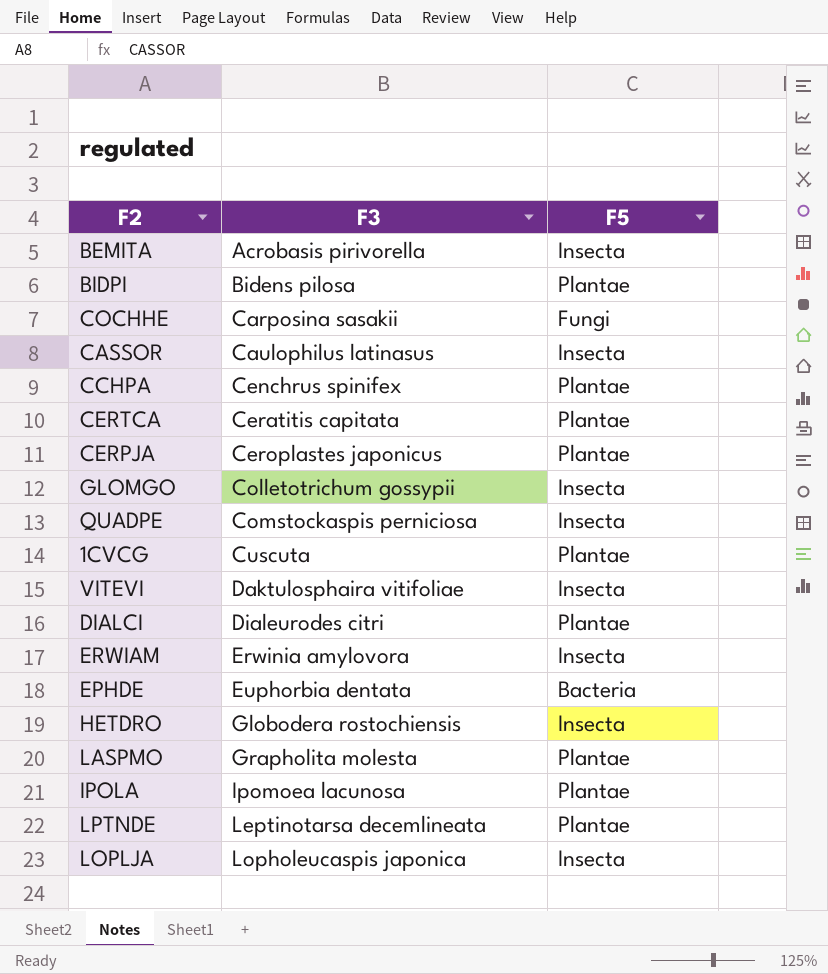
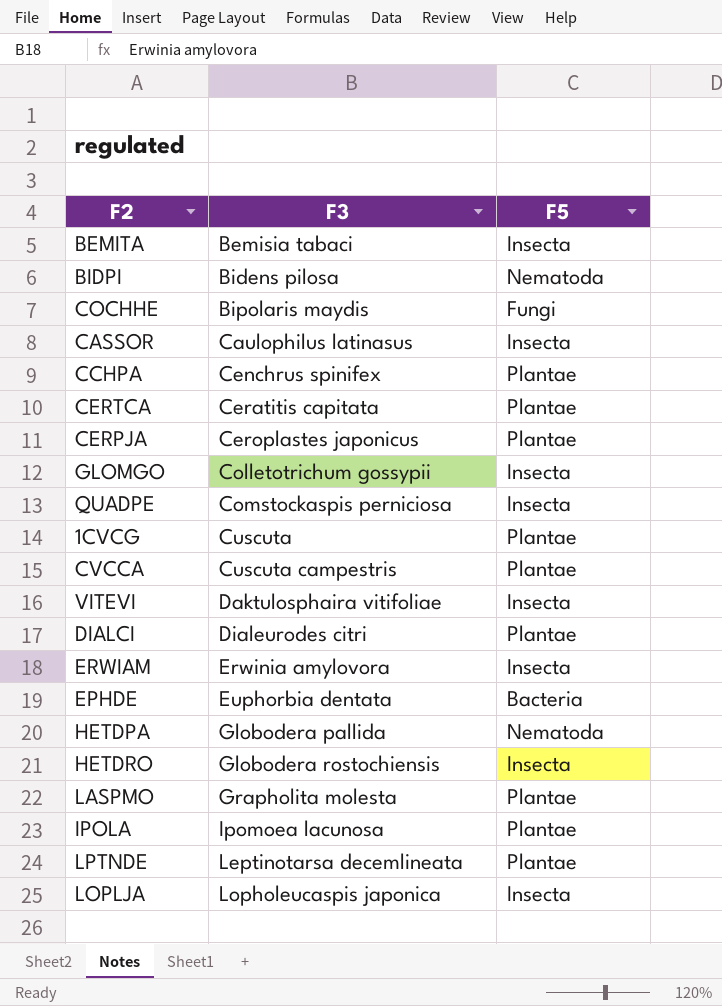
BEMITA | F3: Acrobasis pirivorella -> Bemisia tabaci
BIDPI | F5: Plantae -> Nematoda
COCHHE | F3: Carposina sasakii -> Bipolaris maydis
row CVCCA: none -> Cuscuta campestris | Plantae
row HETDPA: none -> Globodera pallida | Nematoda

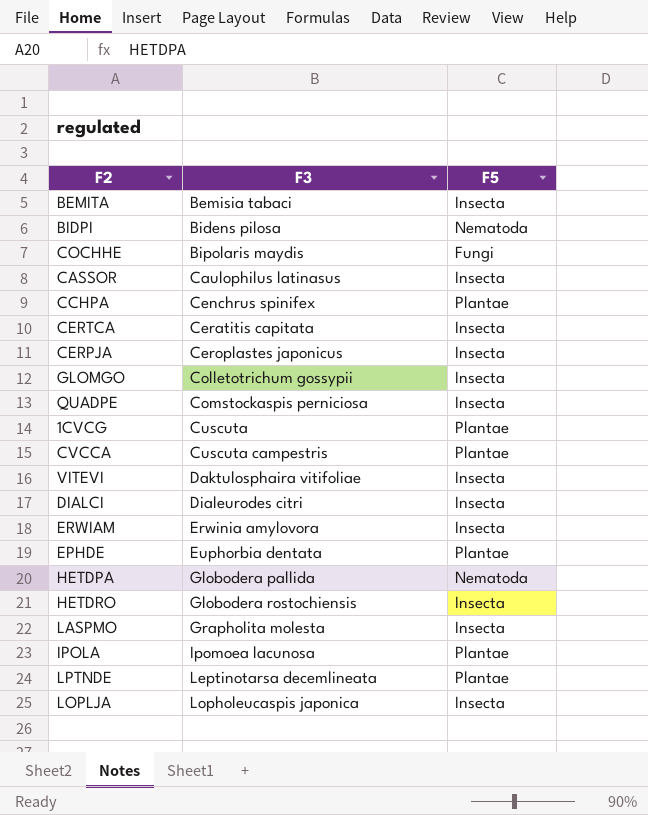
CERTCA | F5: Plantae -> Insecta
CERPJA | F5: Plantae -> Insecta
DIALCI | F5: Plantae -> Insecta
EPHDE | F5: Bacteria -> Plantae
LASPMO | F5: Plantae -> Insecta

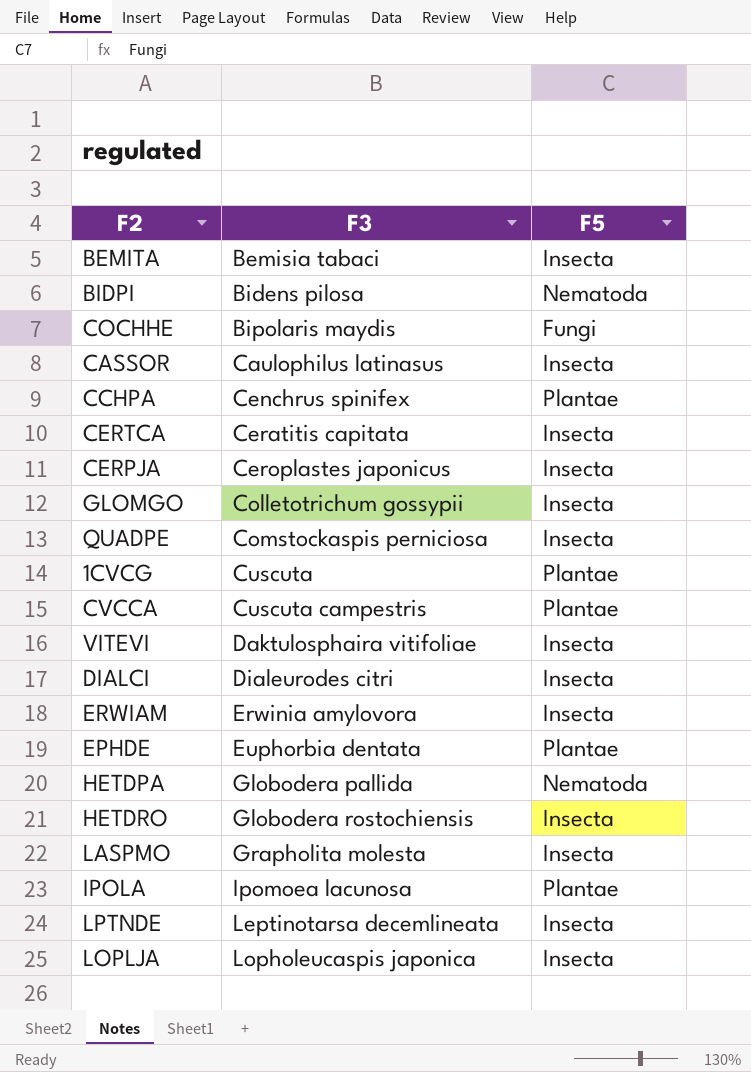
LPTNDE | F5: Plantae -> Insecta

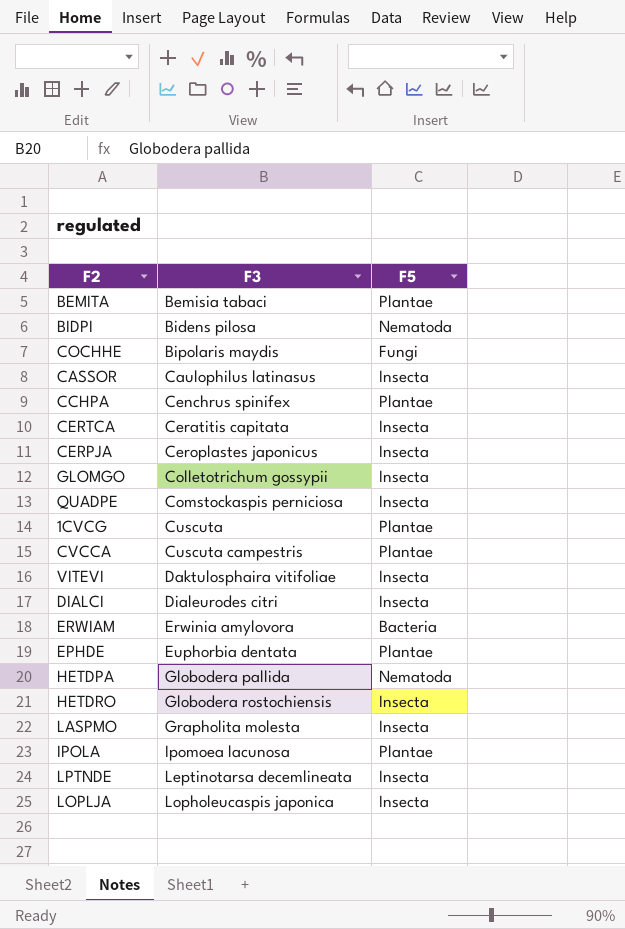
BEMITA | F5: Insecta -> Plantae
ERWIAM | F5: Insecta -> Bacteria

